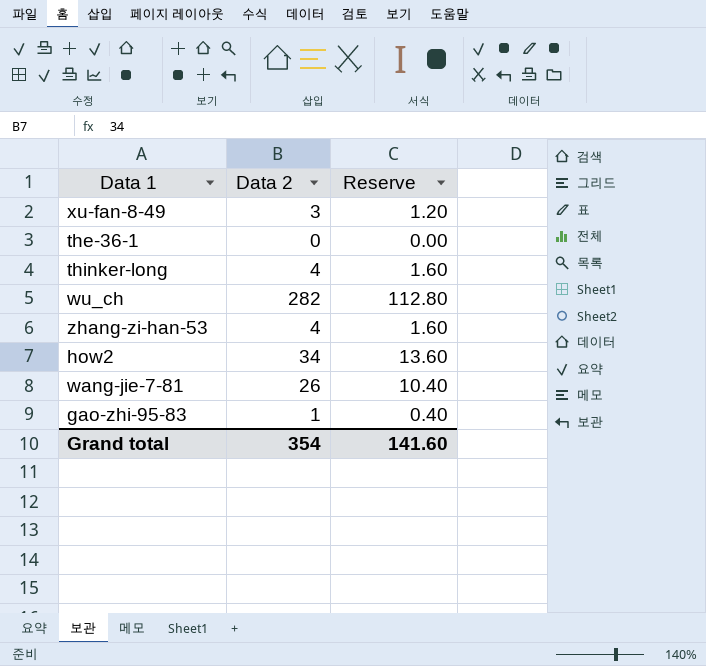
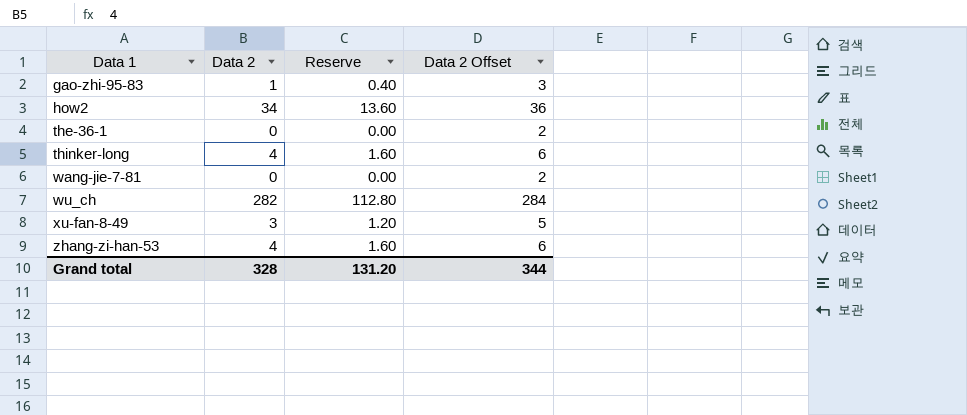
row order: none -> Data 1 ascending
column Data 2 Offset | formula: none -> [Data 2] + 2
wang-jie-7-81 | Data 2: 26 -> 0
wang-jie-7-81 | Reserve: 10.40 -> 0.00
Grand total | Data 2: 354 -> 328
Grand total | Reserve: 141.60 -> 131.20

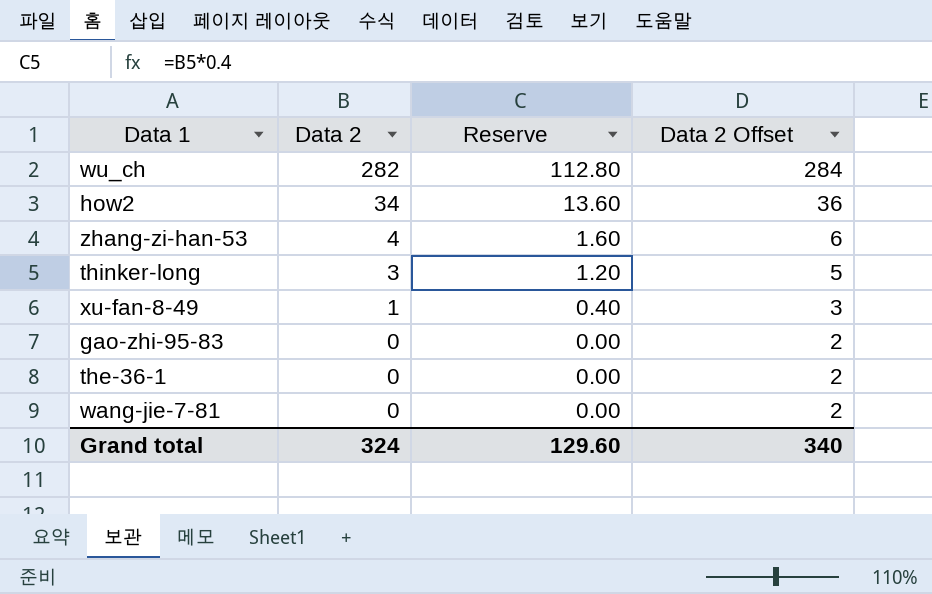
row order: Data 1 ascending -> Data 2 descending
thinker-long | Data 2: 4 -> 3
thinker-long | Reserve: 1.60 -> 1.20
thinker-long | Data 2 Offset: 6 -> 5
xu-fan-8-49 | Data 2: 3 -> 1
xu-fan-8-49 | Reserve: 1.20 -> 0.40
xu-fan-8-49 | Data 2 Offset: 5 -> 3
gao-zhi-95-83 | Data 2: 1 -> 0
gao-zhi-95-83 | Reserve: 0.40 -> 0.00
gao-zhi-95-83 | Data 2 Offset: 3 -> 2
Grand total | Data 2: 328 -> 324
Grand total | Reserve: 131.20 -> 129.60
Grand total | Data 2 Offset: 344 -> 340

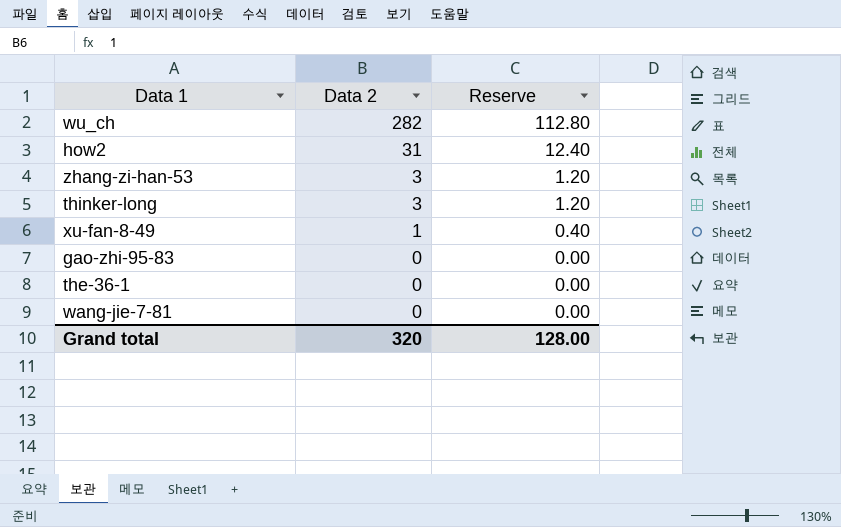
column Data 2 Offset | formula: [Data 2] + 2 -> none
how2 | Data 2: 34 -> 31
how2 | Reserve: 13.60 -> 12.40
zhang-zi-han-53 | Data 2: 4 -> 3
zhang-zi-han-53 | Reserve: 1.60 -> 1.20
Grand total | Data 2: 324 -> 320
Grand total | Reserve: 129.60 -> 128.00

